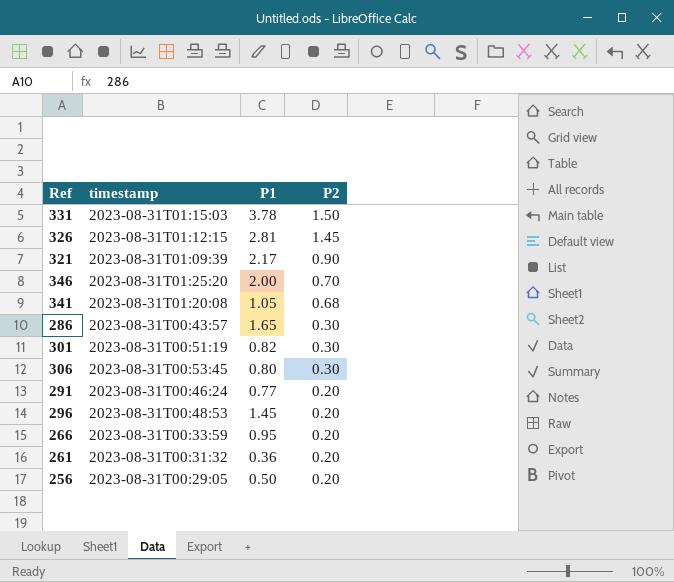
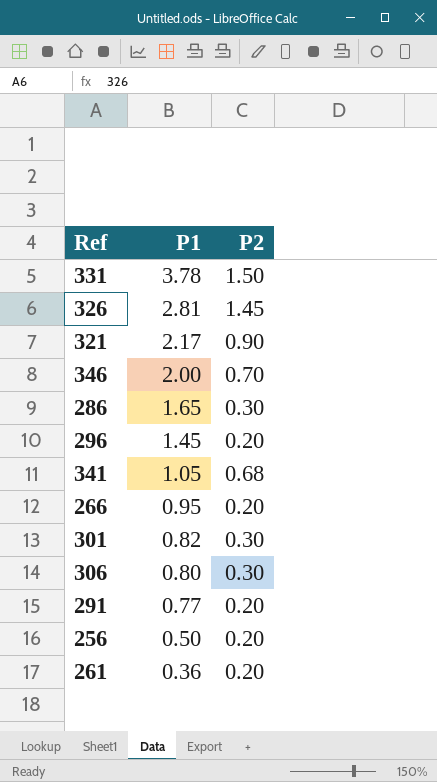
row order: P2 descending -> P1 descending
column timestamp | position: 2 -> none

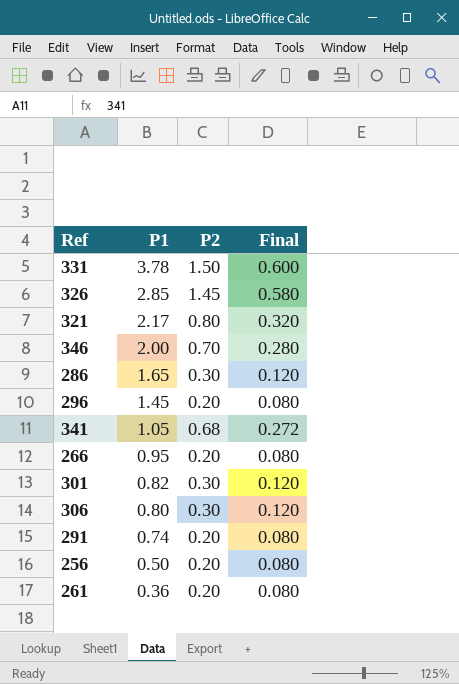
column Final | formula: none -> [P2] * 0.4
326 | P1: 2.81 -> 2.85
321 | P2: 0.90 -> 0.80
291 | P1: 0.77 -> 0.74

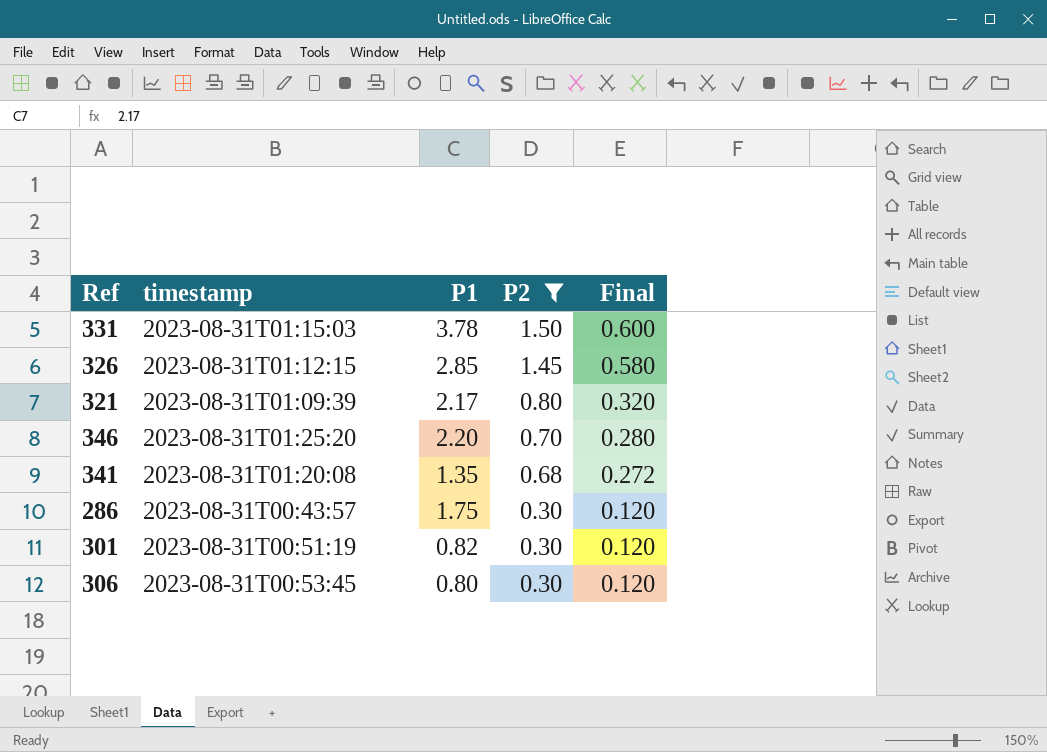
filter: none -> P2 != 0.20
row order: P1 descending -> P2 descending
column timestamp | position: none -> 2
346 | P1: 2.00 -> 2.20
341 | P1: 1.05 -> 1.35
286 | P1: 1.65 -> 1.75

